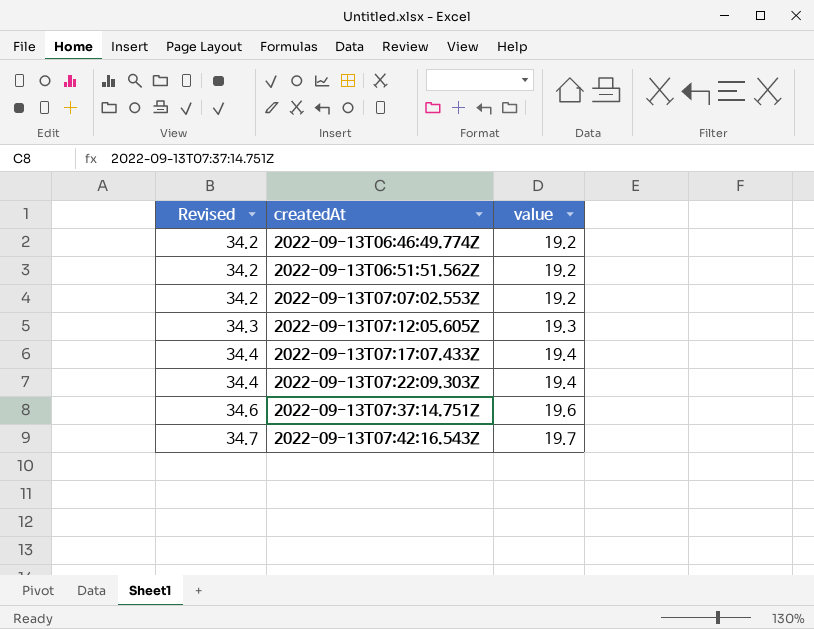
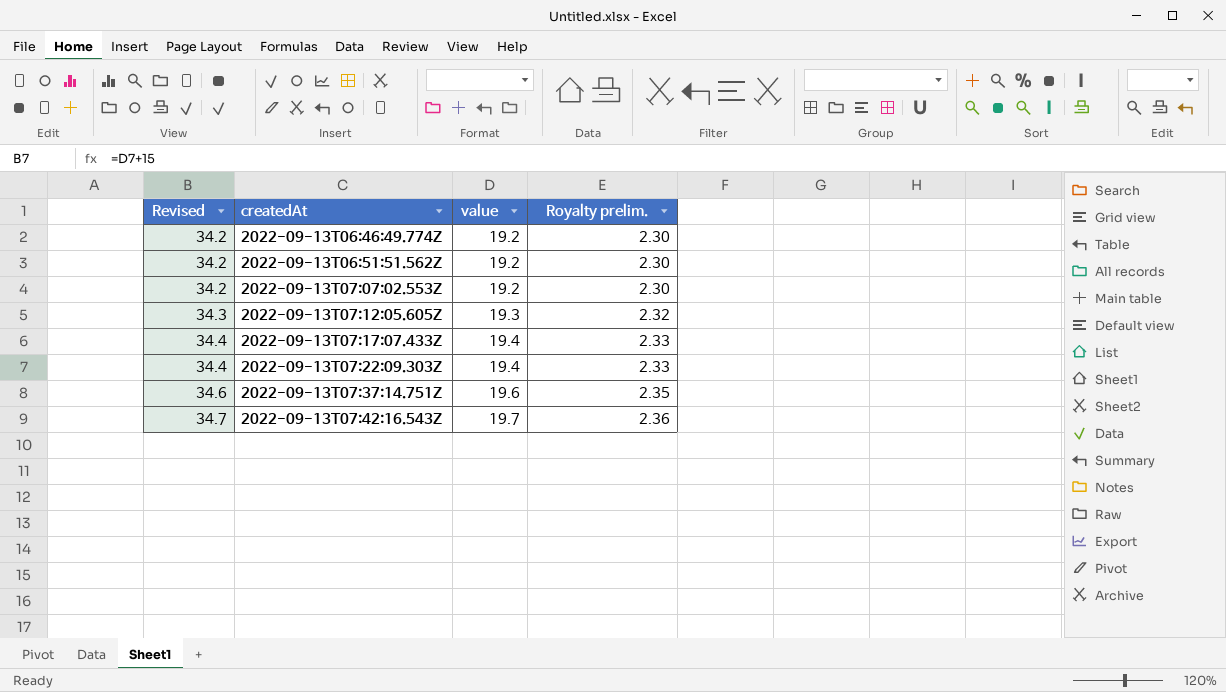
column Royalty prelim. | formula: none -> [value] * 0.12

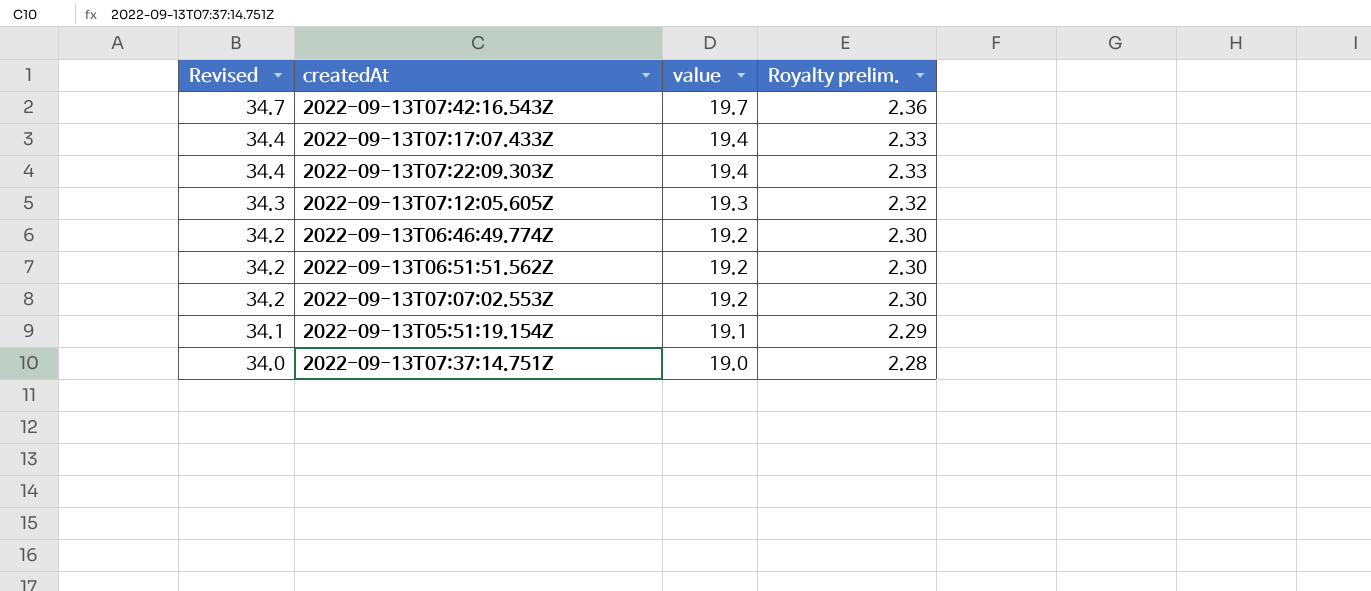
row order: Revised ascending -> Revised descending
row 2022-09-13T05:51:19.154Z: none -> 34.1 | 19.1 | 2.29
2022-09-13T07:37:14.751Z | Revised: 34.6 -> 34.0
2022-09-13T07:37:14.751Z | value: 19.6 -> 19.0
2022-09-13T07:37:14.751Z | Royalty prelim.: 2.35 -> 2.28

